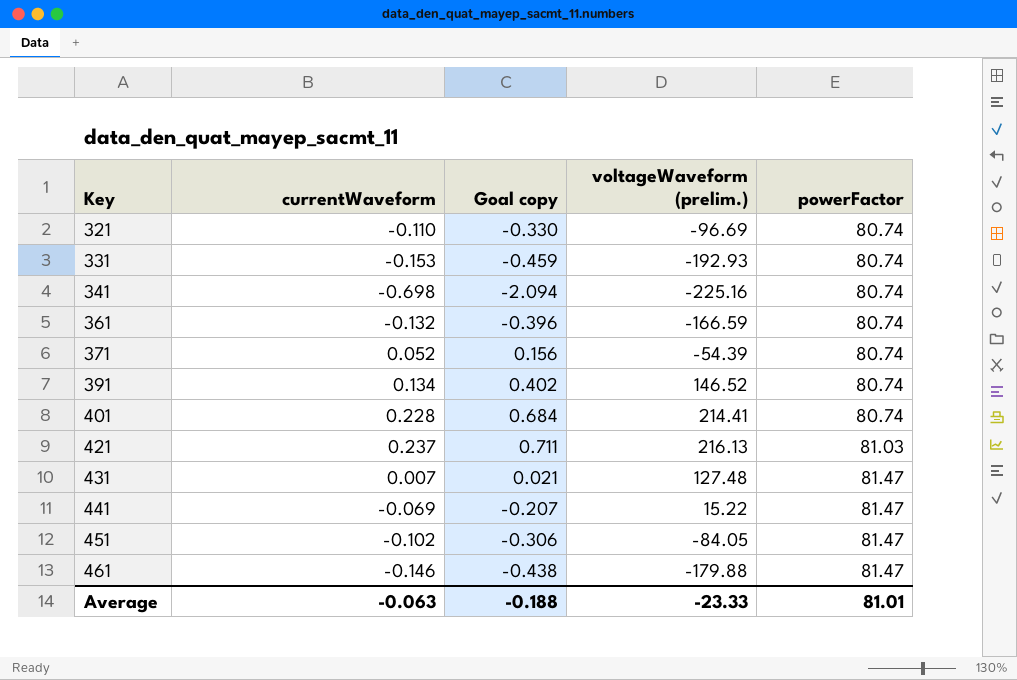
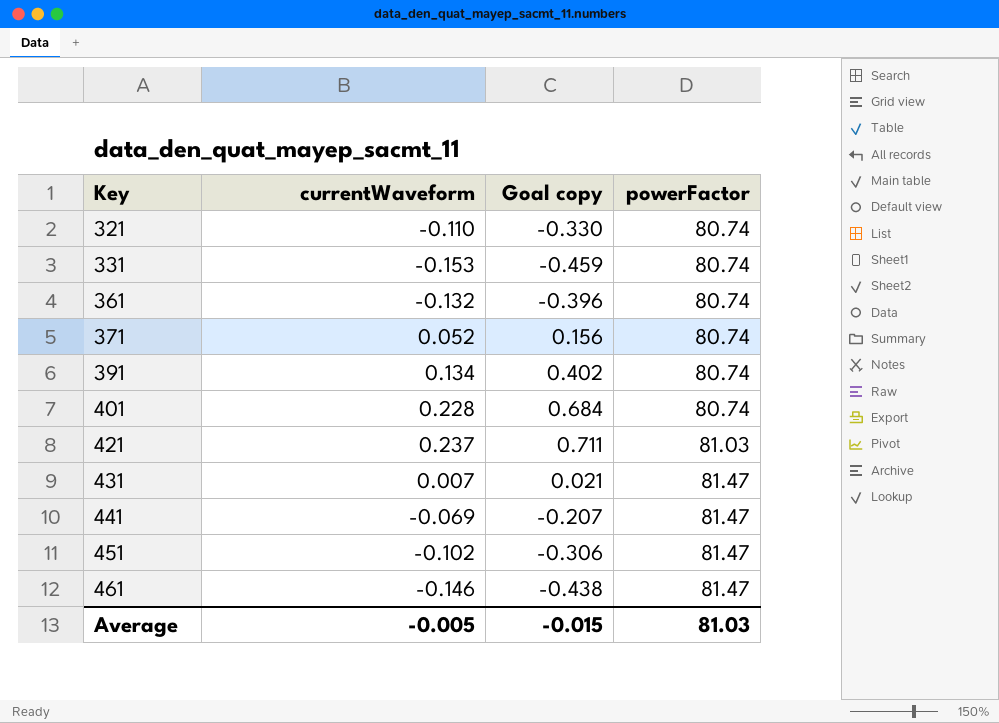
column voltageWaveform (prelim.) | position: 4 -> none
row 341: -0.698 | -2.094 | -225.16 | 80.74 -> none
Average | currentWaveform: -0.063 -> -0.005
Average | Goal copy: -0.188 -> -0.015
Average | powerFactor: 81.01 -> 81.03

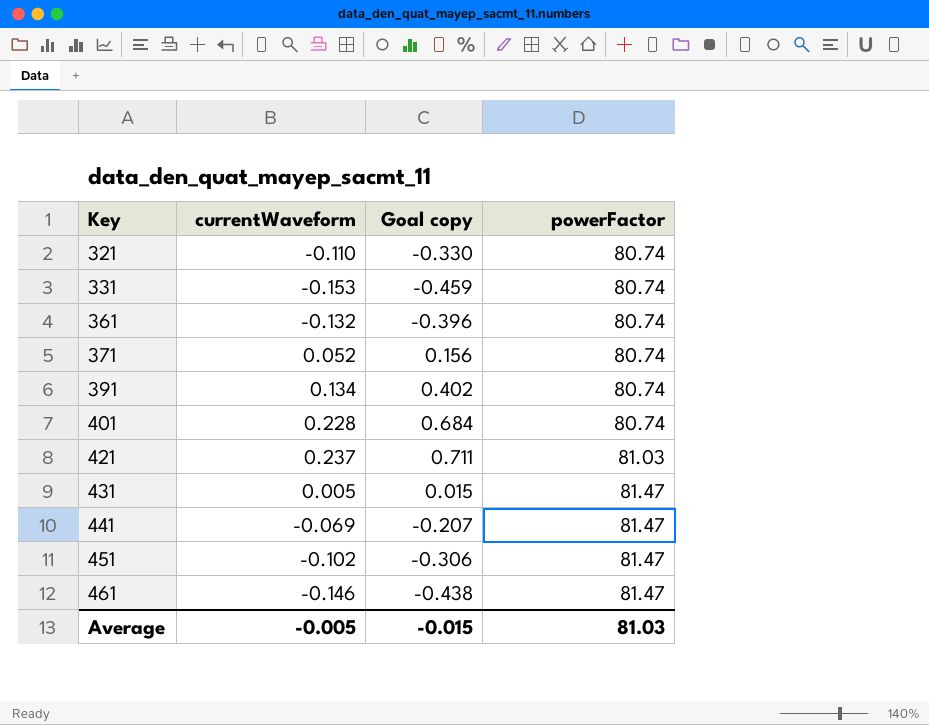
431 | currentWaveform: 0.007 -> 0.005
431 | Goal copy: 0.021 -> 0.015

